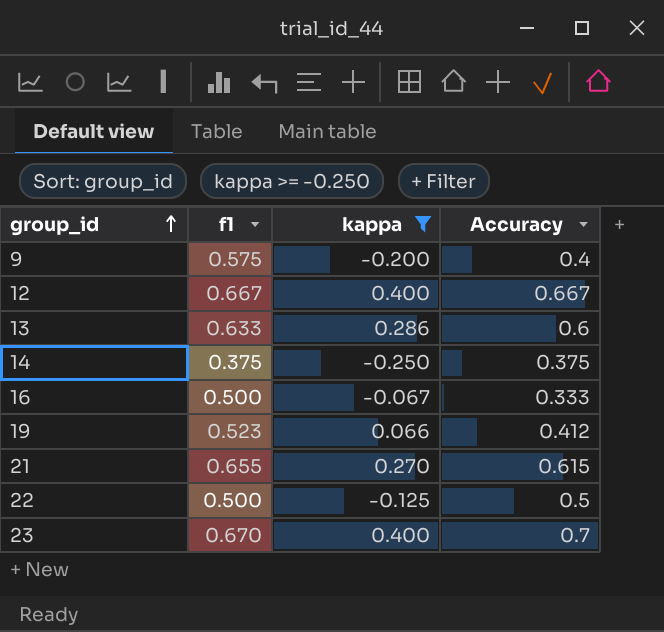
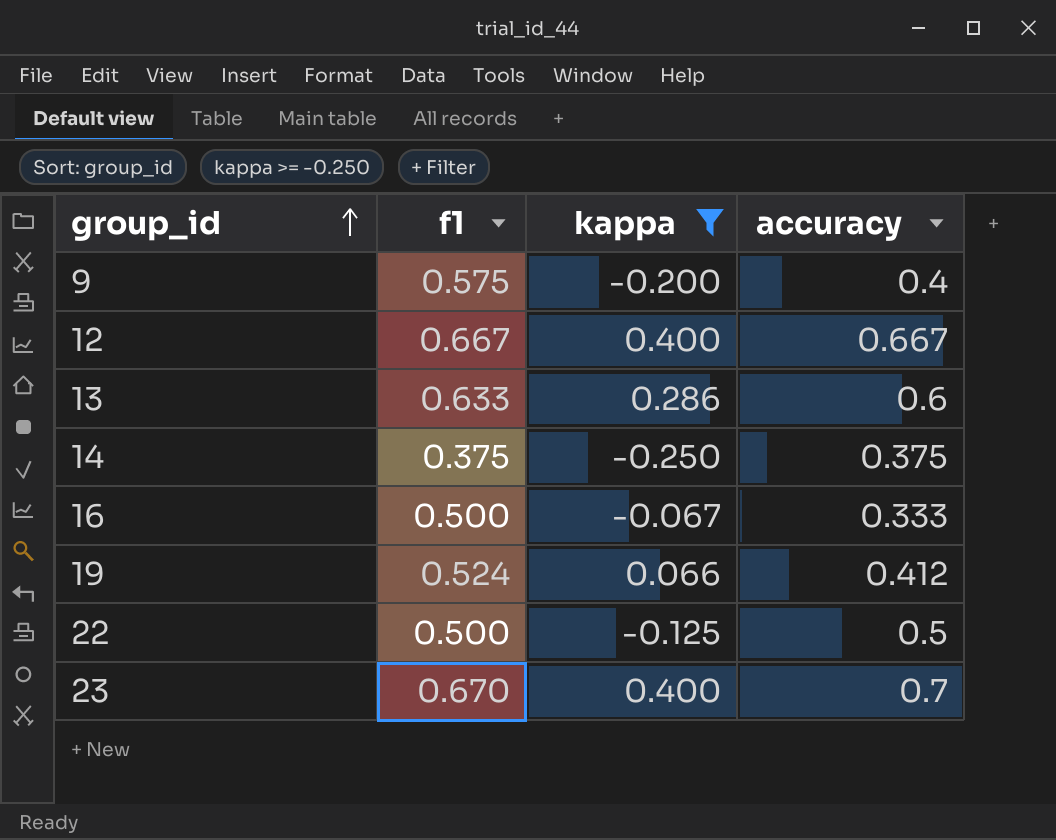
column name: Accuracy -> accuracy
row 21: 0.655 | 0.270 | 0.615 -> none
19 | f1: 0.523 -> 0.524

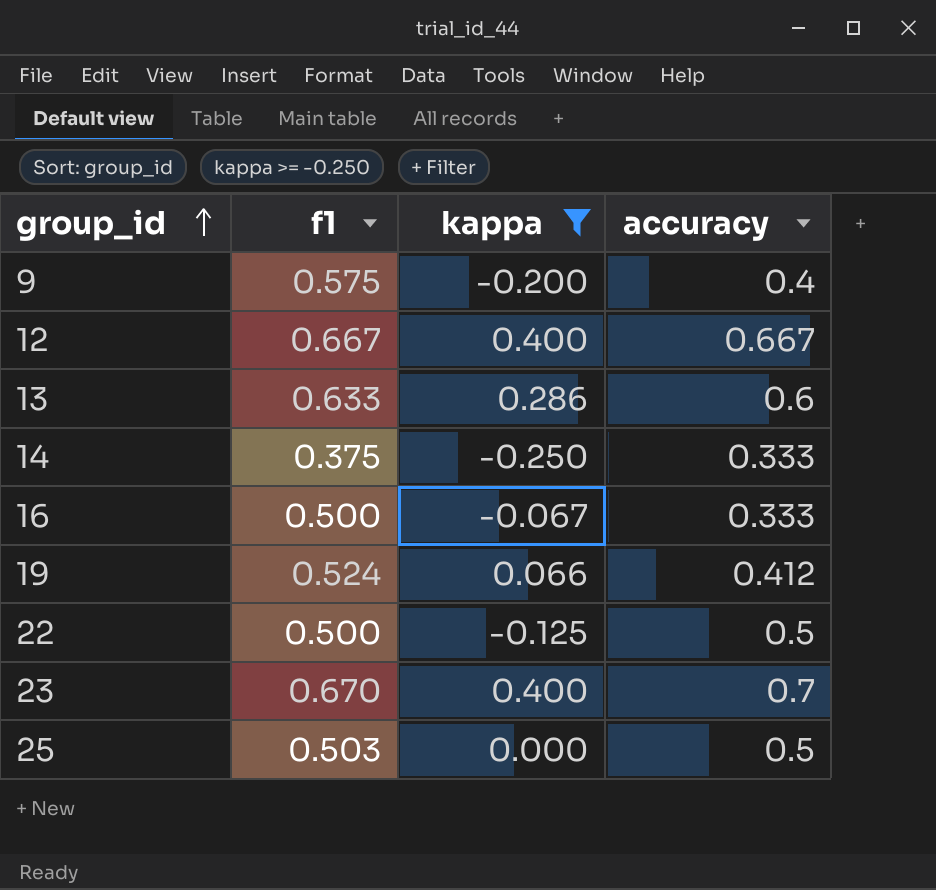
14 | accuracy: 0.375 -> 0.333
row 25: none -> 0.503 | 0.000 | 0.5

